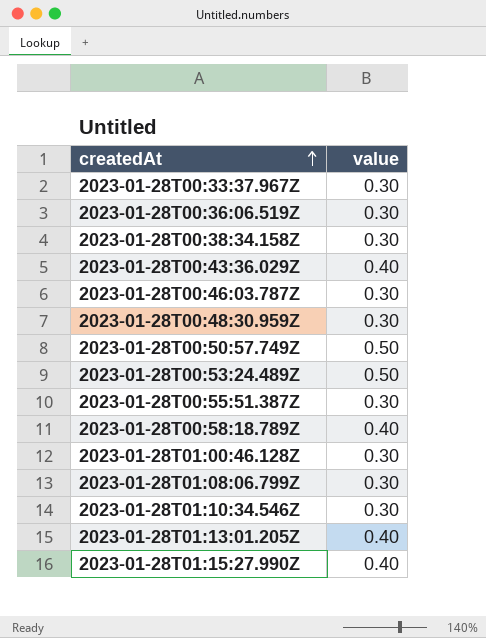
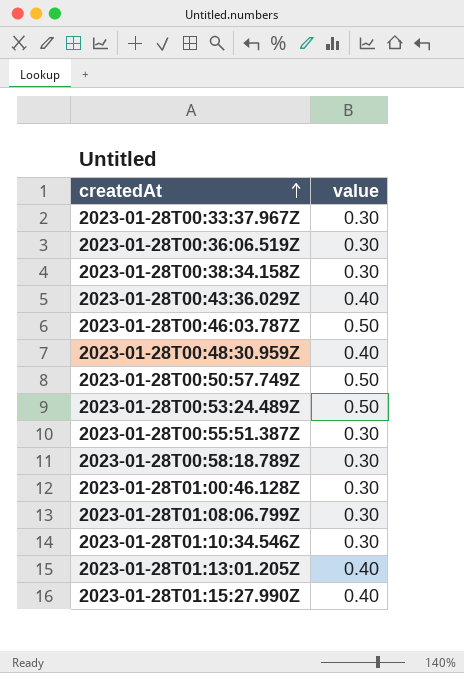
2023-01-28T00:46:03.787Z | value: 0.30 -> 0.50
2023-01-28T00:48:30.959Z | value: 0.30 -> 0.40
2023-01-28T00:58:18.789Z | value: 0.40 -> 0.30

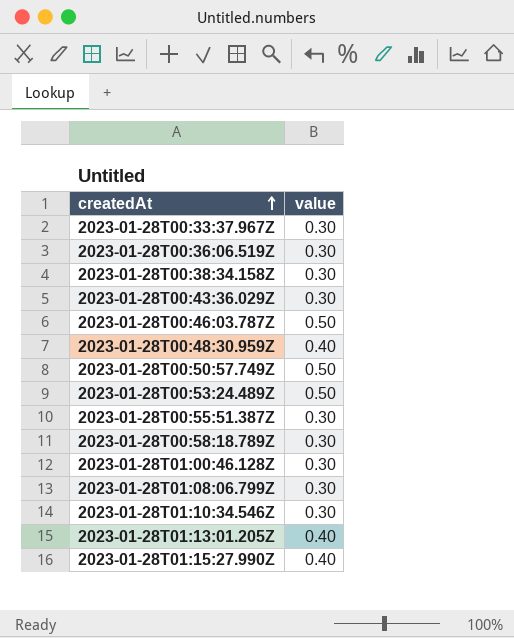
2023-01-28T00:43:36.029Z | value: 0.40 -> 0.30

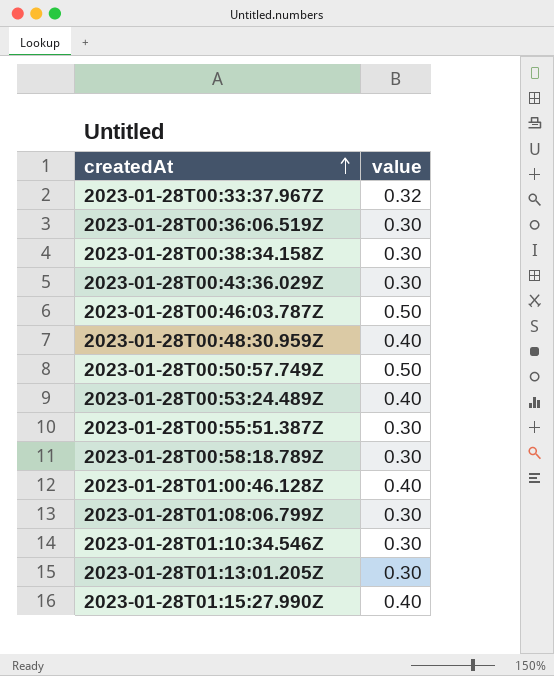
2023-01-28T00:33:37.967Z | value: 0.30 -> 0.32
2023-01-28T00:53:24.489Z | value: 0.50 -> 0.40
2023-01-28T01:00:46.128Z | value: 0.30 -> 0.40
2023-01-28T01:13:01.205Z | value: 0.40 -> 0.30

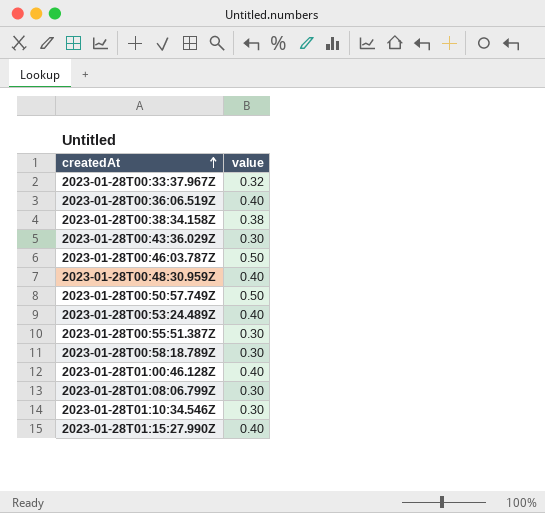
row 2023-01-28T01:13:01.205Z: 0.30 -> none
2023-01-28T00:36:06.519Z | value: 0.30 -> 0.40
2023-01-28T00:38:34.158Z | value: 0.30 -> 0.38

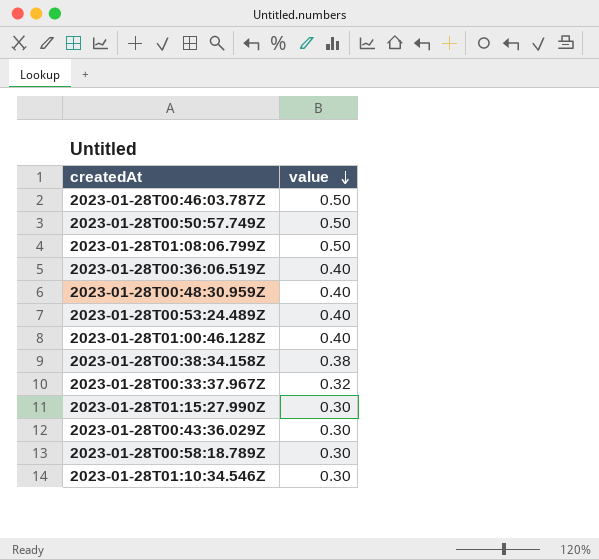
row order: createdAt ascending -> value descending
row 2023-01-28T00:55:51.387Z: 0.30 -> none
2023-01-28T01:08:06.799Z | value: 0.30 -> 0.50
2023-01-28T01:15:27.990Z | value: 0.40 -> 0.30

